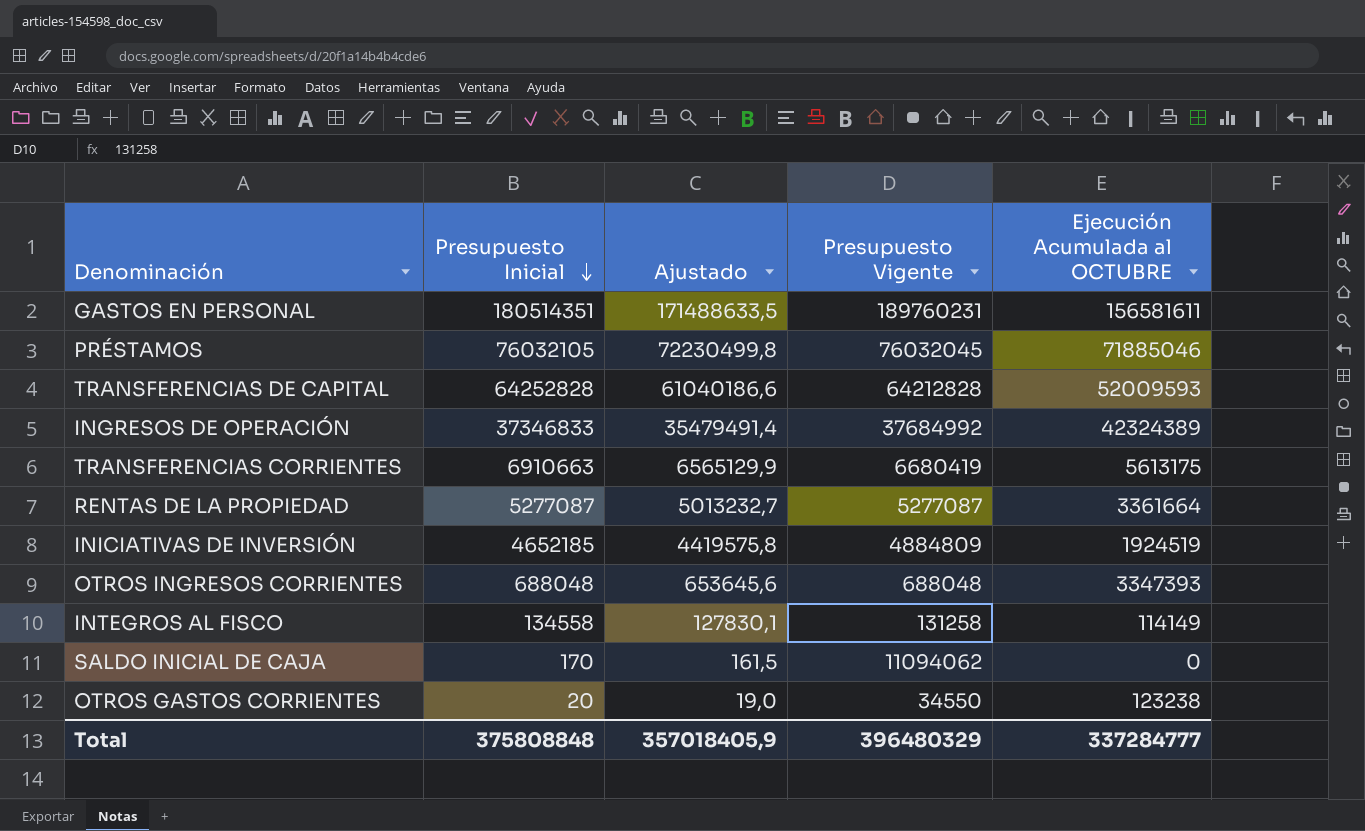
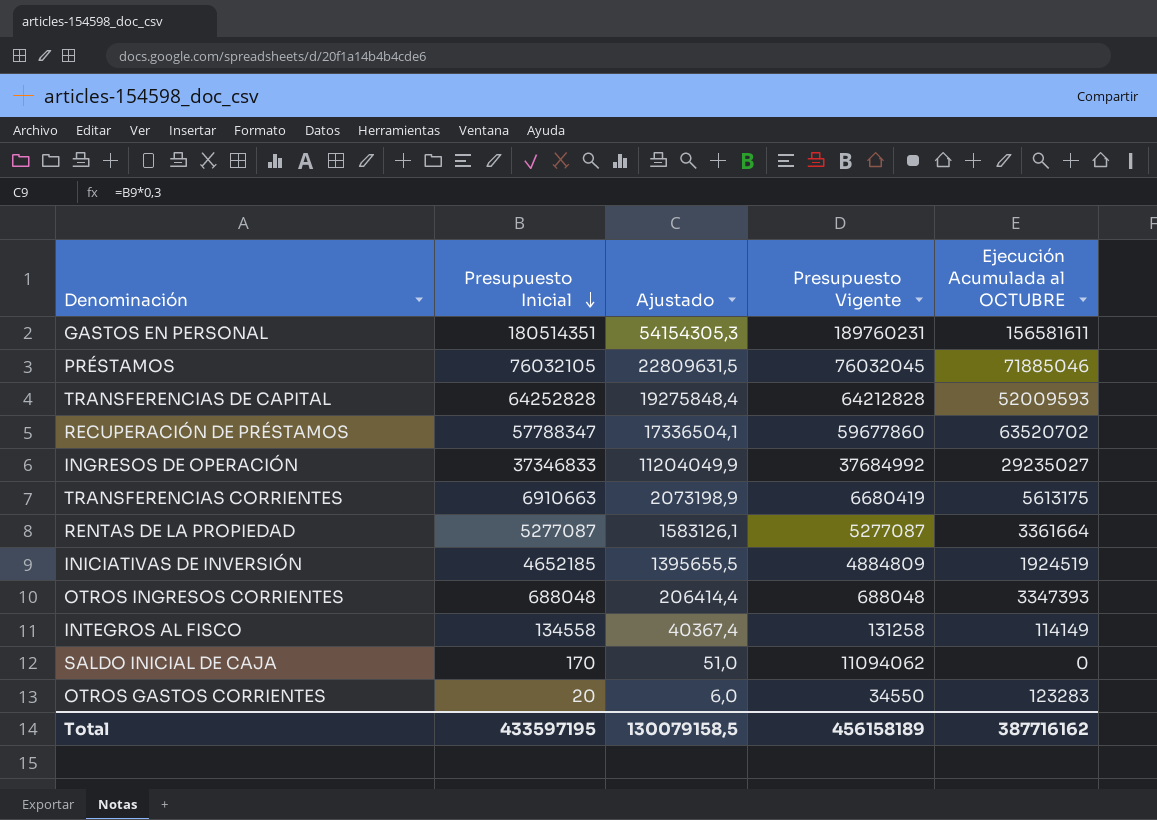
column Ajustado | formula: [Presupuesto Inicial] * 0,95 -> [Presupuesto Inicial] * 0,3
row RECUPERACIÓN DE PRÉSTAMOS: none -> 57788347 | 17336504,1 | 59677860 | 63520702
INGRESOS DE OPERACIÓN | Ejecución Acumulada al OCTUBRE: 42324389 -> 29235027
OTROS GASTOS CORRIENTES | Ejecución Acumulada al OCTUBRE: 123238 -> 123283
Total | Presupuesto Inicial: 375808848 -> 433597195
Total | Ajustado: 357018405,9 -> 130079158,5
Total | Presupuesto Vigente: 396480329 -> 456158189
Total | Ejecución Acumulada al OCTUBRE: 337284777 -> 387716162

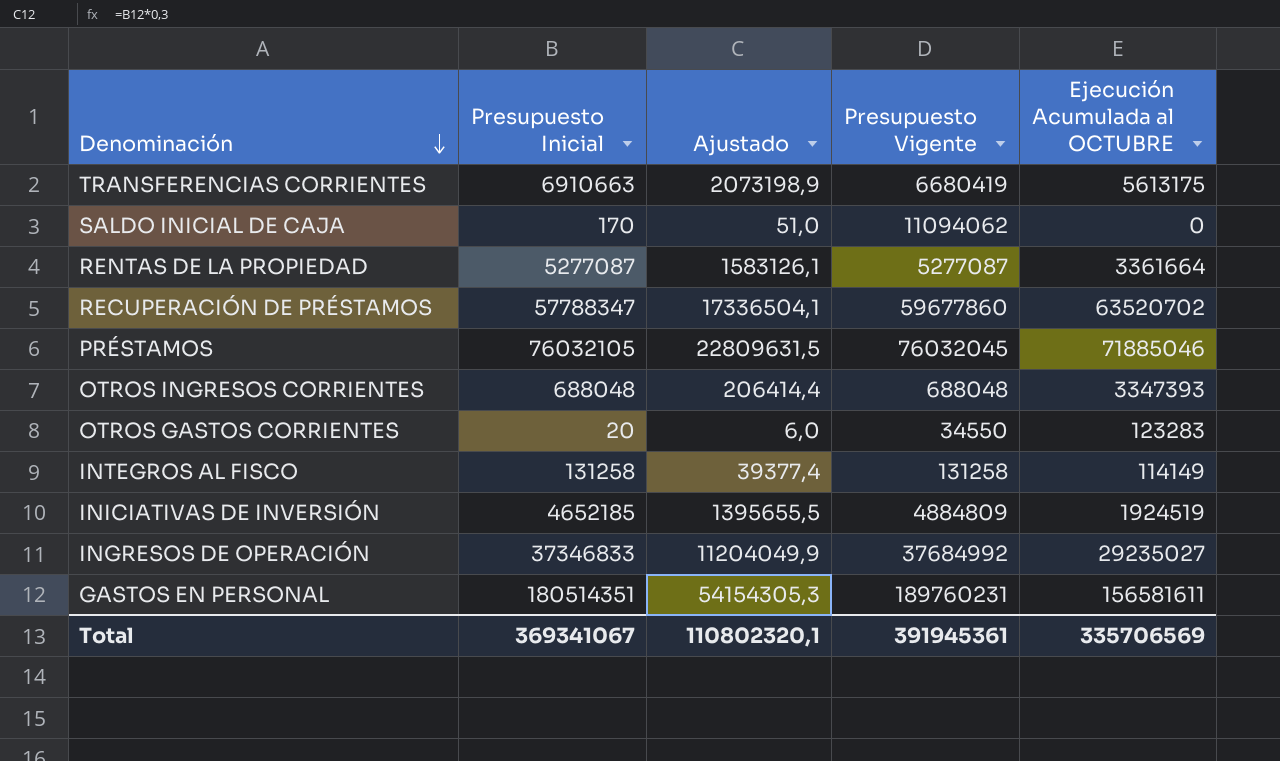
row order: Presupuesto Inicial descending -> Denominación descending
row TRANSFERENCIAS DE CAPITAL: 64252828 | 19275848,4 | 64212828 | 52009593 -> none
INTEGROS AL FISCO | Presupuesto Inicial: 134558 -> 131258
INTEGROS AL FISCO | Ajustado: 40367,4 -> 39377,4
Total | Presupuesto Inicial: 433597195 -> 369341067
Total | Ajustado: 130079158,5 -> 110802320,1
Total | Presupuesto Vigente: 456158189 -> 391945361
Total | Ejecución Acumulada al OCTUBRE: 387716162 -> 335706569

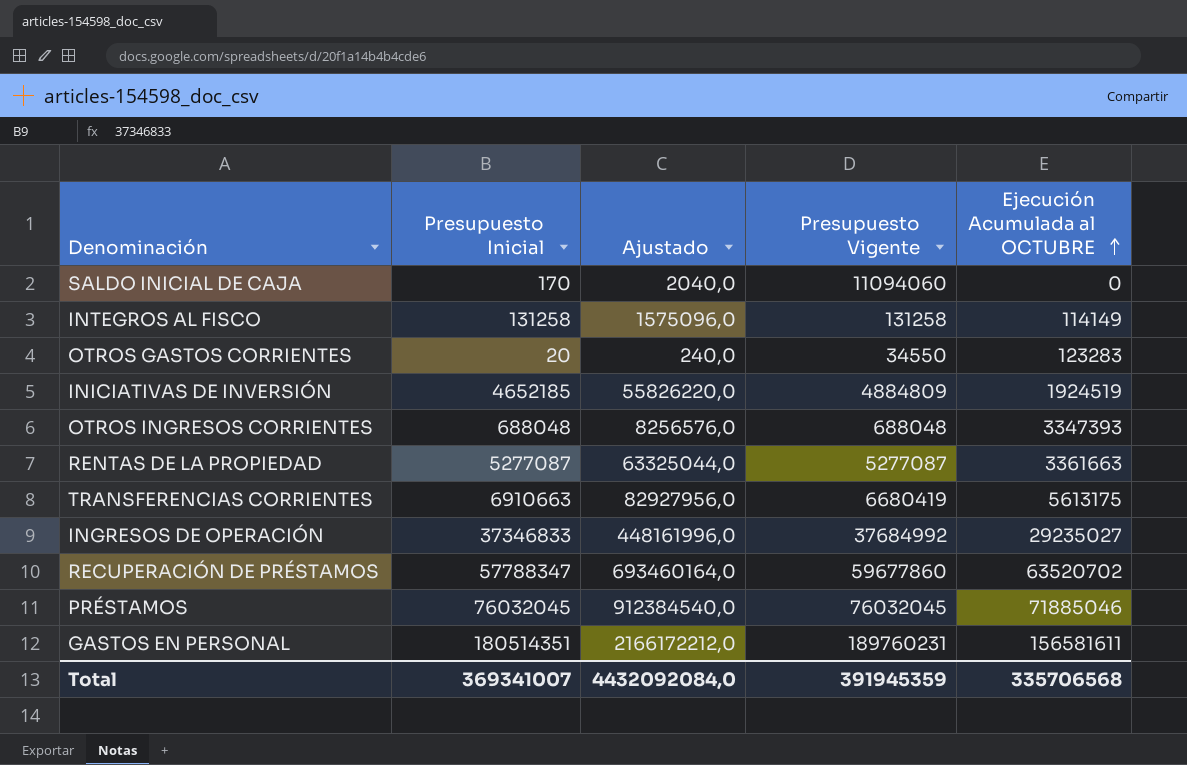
row order: Denominación descending -> Ejecución Acumulada al OCTUBRE ascending
column Ajustado | formula: [Presupuesto Inicial] * 0,3 -> [Presupuesto Inicial] * 12
SALDO INICIAL DE CAJA | Presupuesto Vigente: 11094062 -> 11094060
RENTAS DE LA PROPIEDAD | Ejecución Acumulada al OCTUBRE: 3361664 -> 3361663
PRÉSTAMOS | Presupuesto Inicial: 76032105 -> 76032045
Total | Presupuesto Inicial: 369341067 -> 369341007
Total | Ajustado: 110802320,1 -> 4432092084,0
Total | Presupuesto Vigente: 391945361 -> 391945359
Total | Ejecución Acumulada al OCTUBRE: 335706569 -> 335706568

